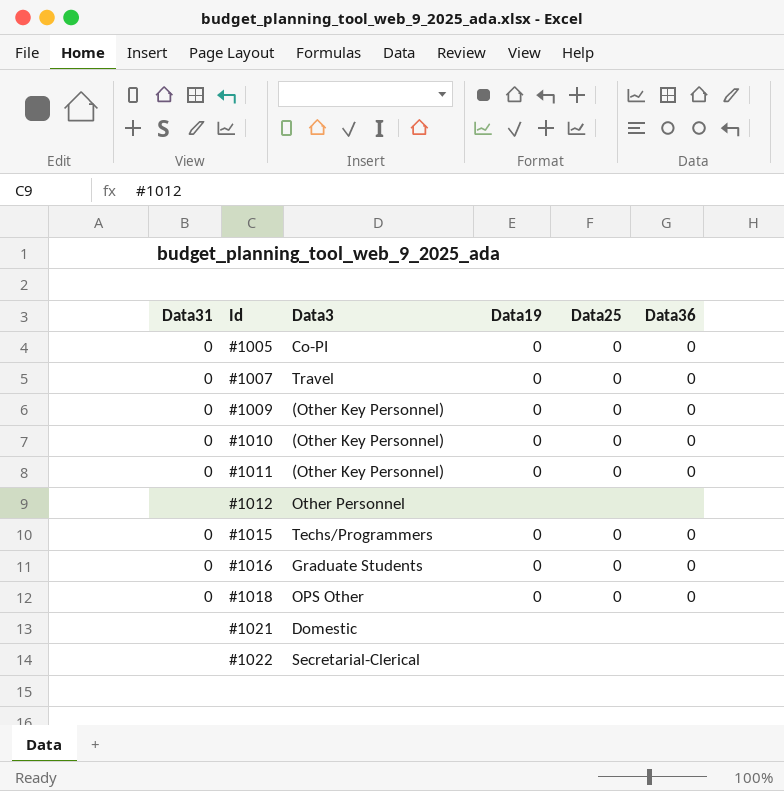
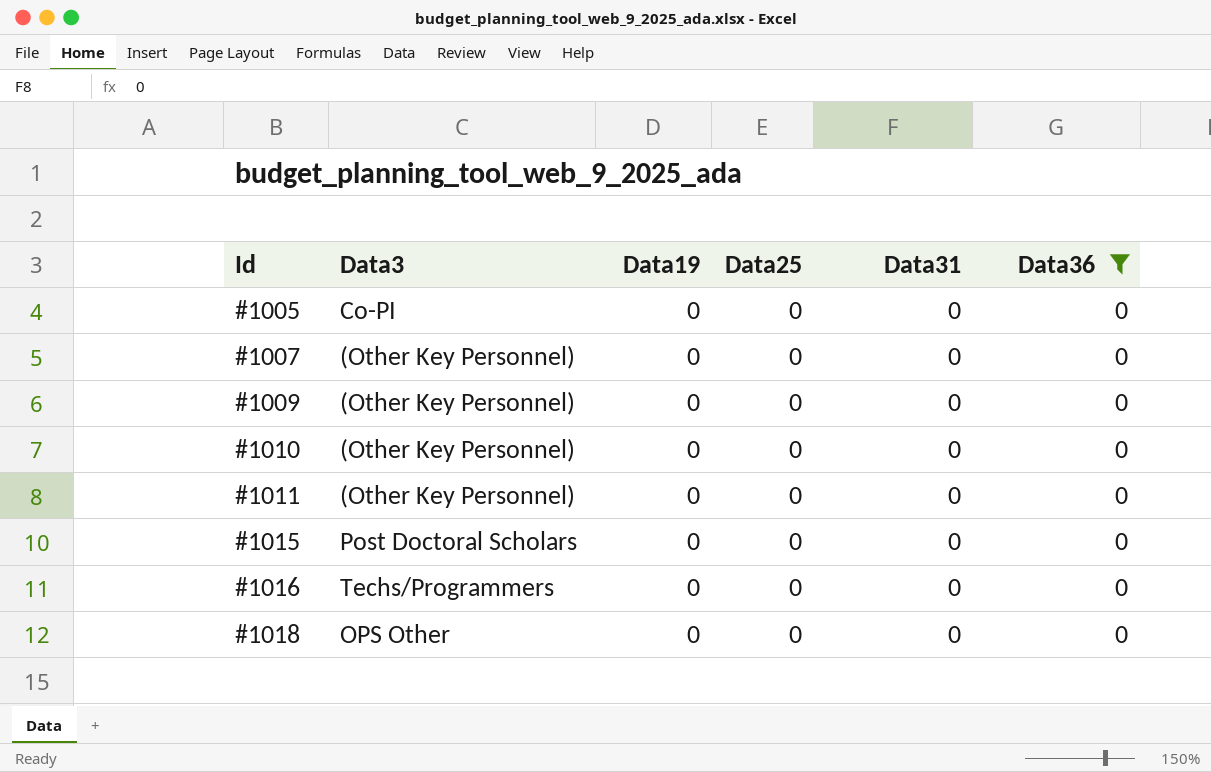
filter: none -> Data36 = 0
column Data31 | position: 1 -> 5
#1007 | Data3: Travel -> (Other Key Personnel)
#1015 | Data3: Techs/Programmers -> Post Doctoral Scholars
#1016 | Data3: Graduate Students -> Techs/Programmers

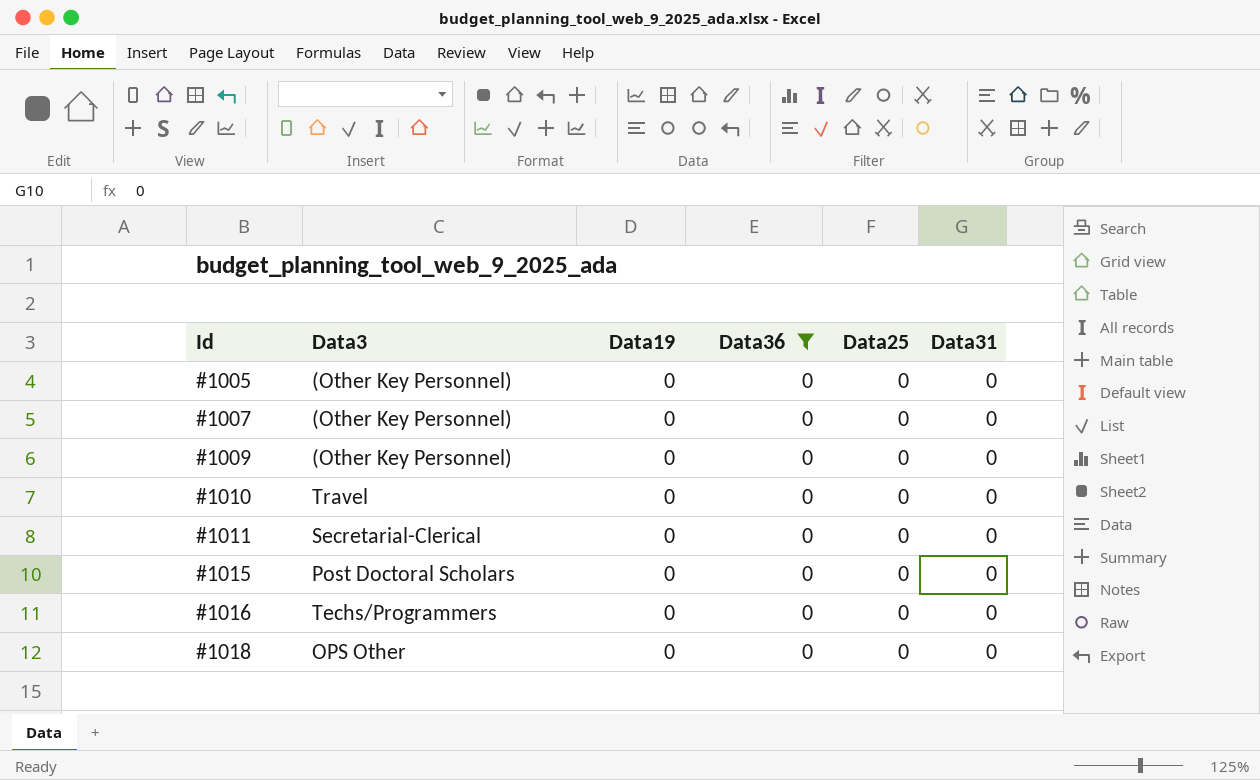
column Data36 | position: 6 -> 4
#1005 | Data3: Co-PI -> (Other Key Personnel)
#1010 | Data3: (Other Key Personnel) -> Travel
#1011 | Data3: (Other Key Personnel) -> Secretarial-Clerical

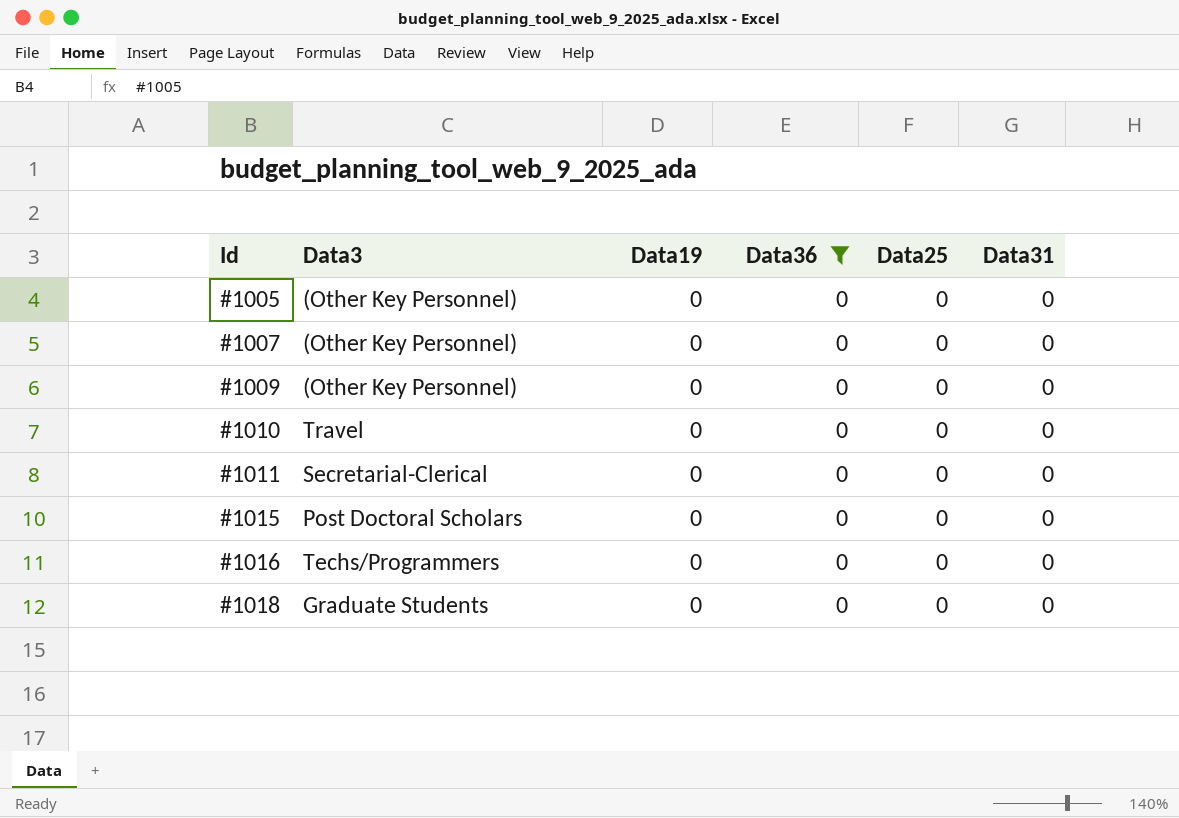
#1018 | Data3: OPS Other -> Graduate Students

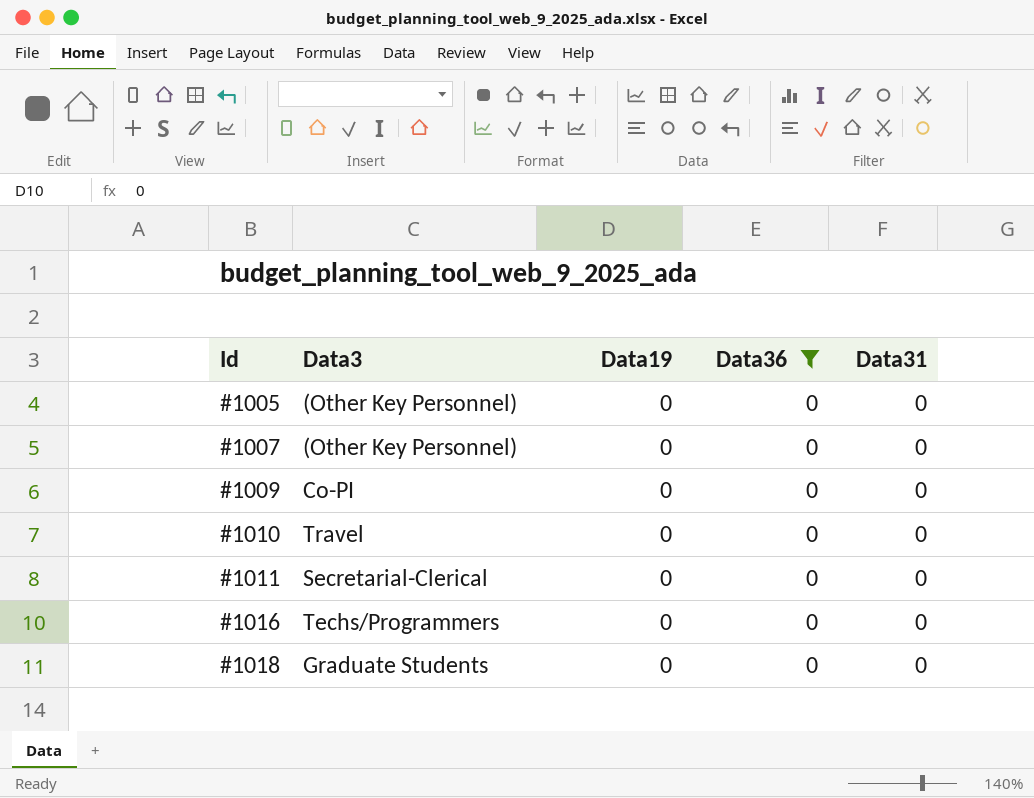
column Data25 | position: 5 -> none
row #1015: Post Doctoral Scholars | 0 | 0 | 0 | 0 -> none
#1009 | Data3: (Other Key Personnel) -> Co-PI

